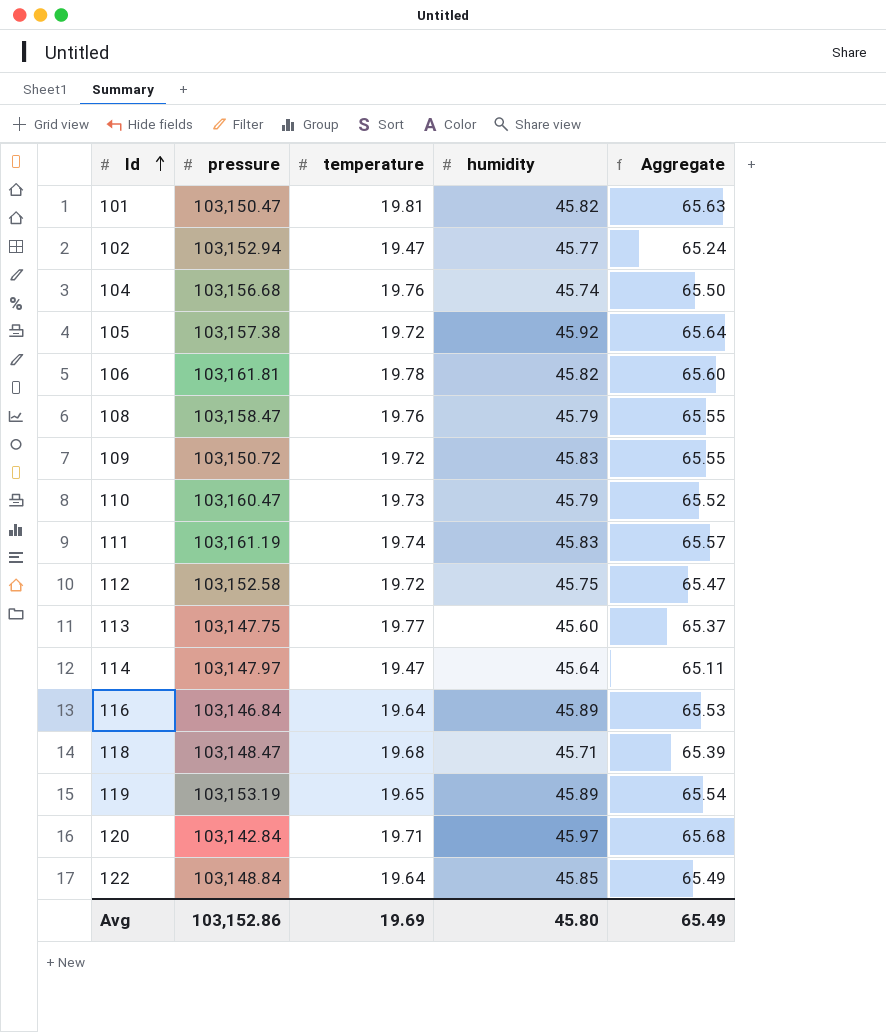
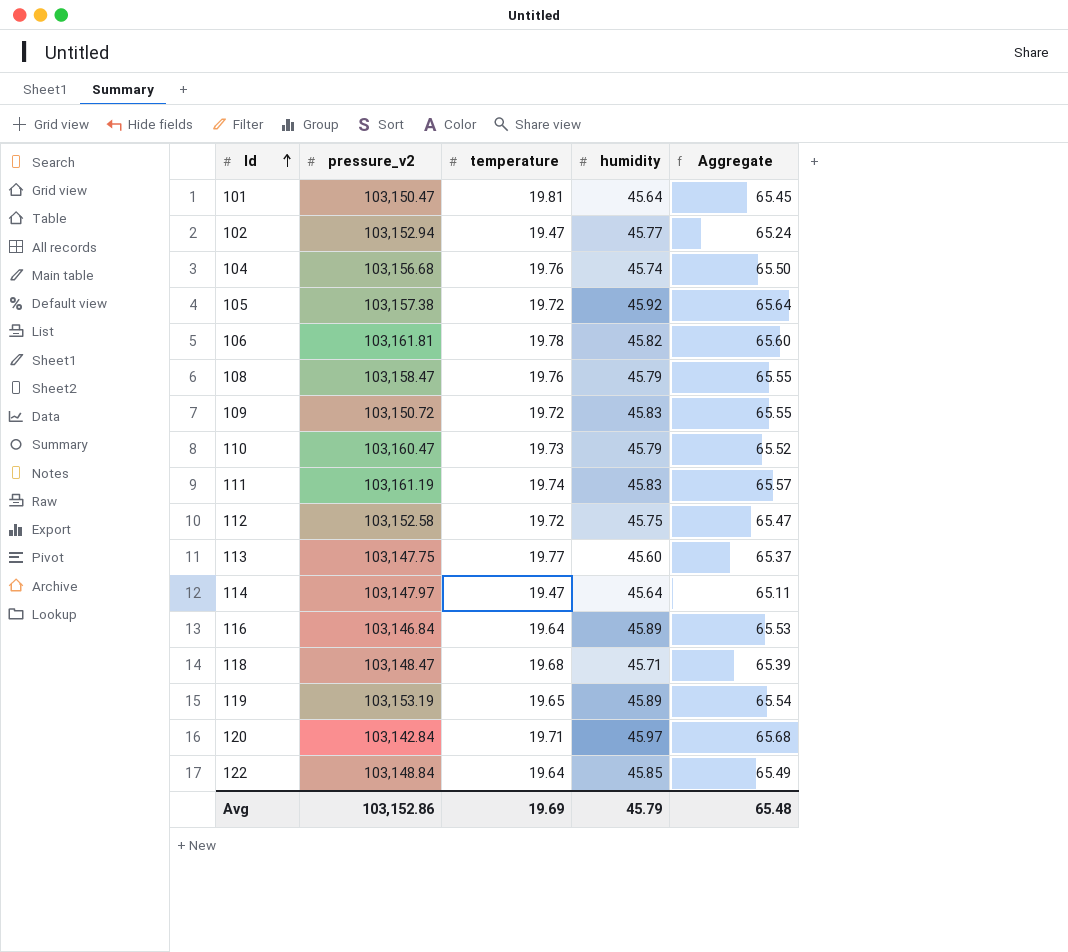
column name: pressure -> pressure_v2
101 | humidity: 45.82 -> 45.64
101 | Aggregate: 65.63 -> 65.45
Avg | humidity: 45.80 -> 45.79
Avg | Aggregate: 65.49 -> 65.48

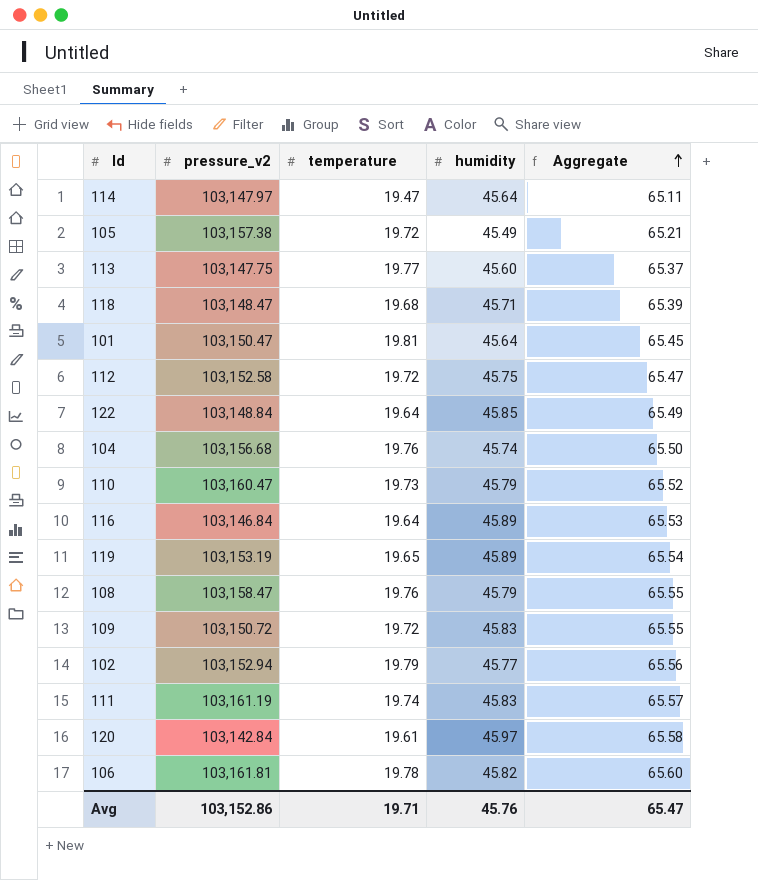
row order: Id ascending -> Aggregate ascending
105 | humidity: 45.92 -> 45.49
105 | Aggregate: 65.64 -> 65.21
102 | temperature: 19.47 -> 19.79
102 | Aggregate: 65.24 -> 65.56
120 | temperature: 19.71 -> 19.61
120 | Aggregate: 65.68 -> 65.58
Avg | temperature: 19.69 -> 19.71
Avg | humidity: 45.79 -> 45.76
Avg | Aggregate: 65.48 -> 65.47

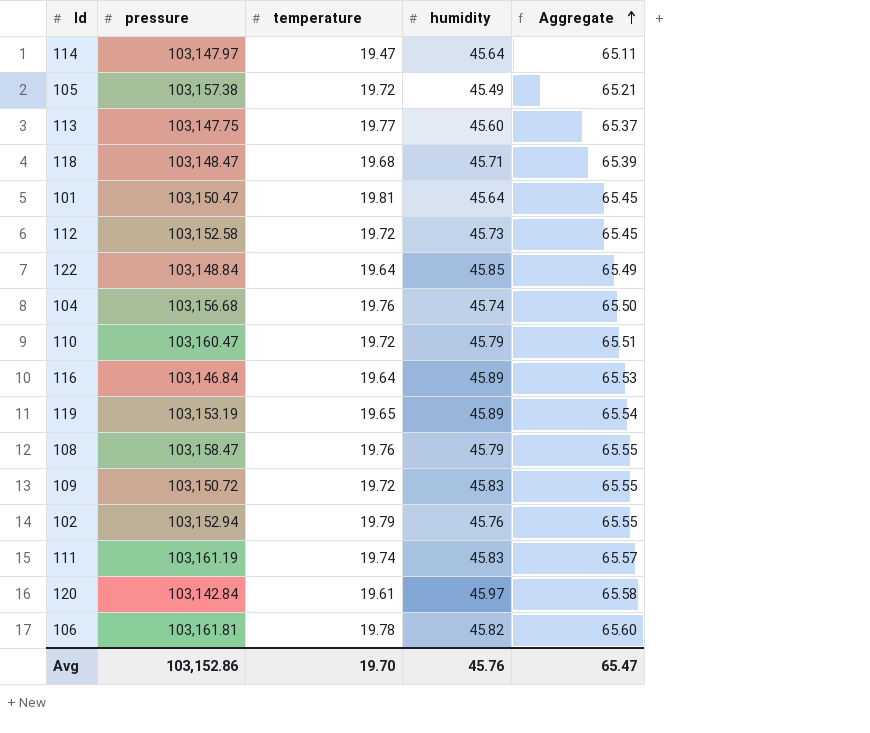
column name: pressure_v2 -> pressure
112 | humidity: 45.75 -> 45.73
112 | Aggregate: 65.47 -> 65.45
110 | temperature: 19.73 -> 19.72
110 | Aggregate: 65.52 -> 65.51
102 | humidity: 45.77 -> 45.76
102 | Aggregate: 65.56 -> 65.55
Avg | temperature: 19.71 -> 19.70

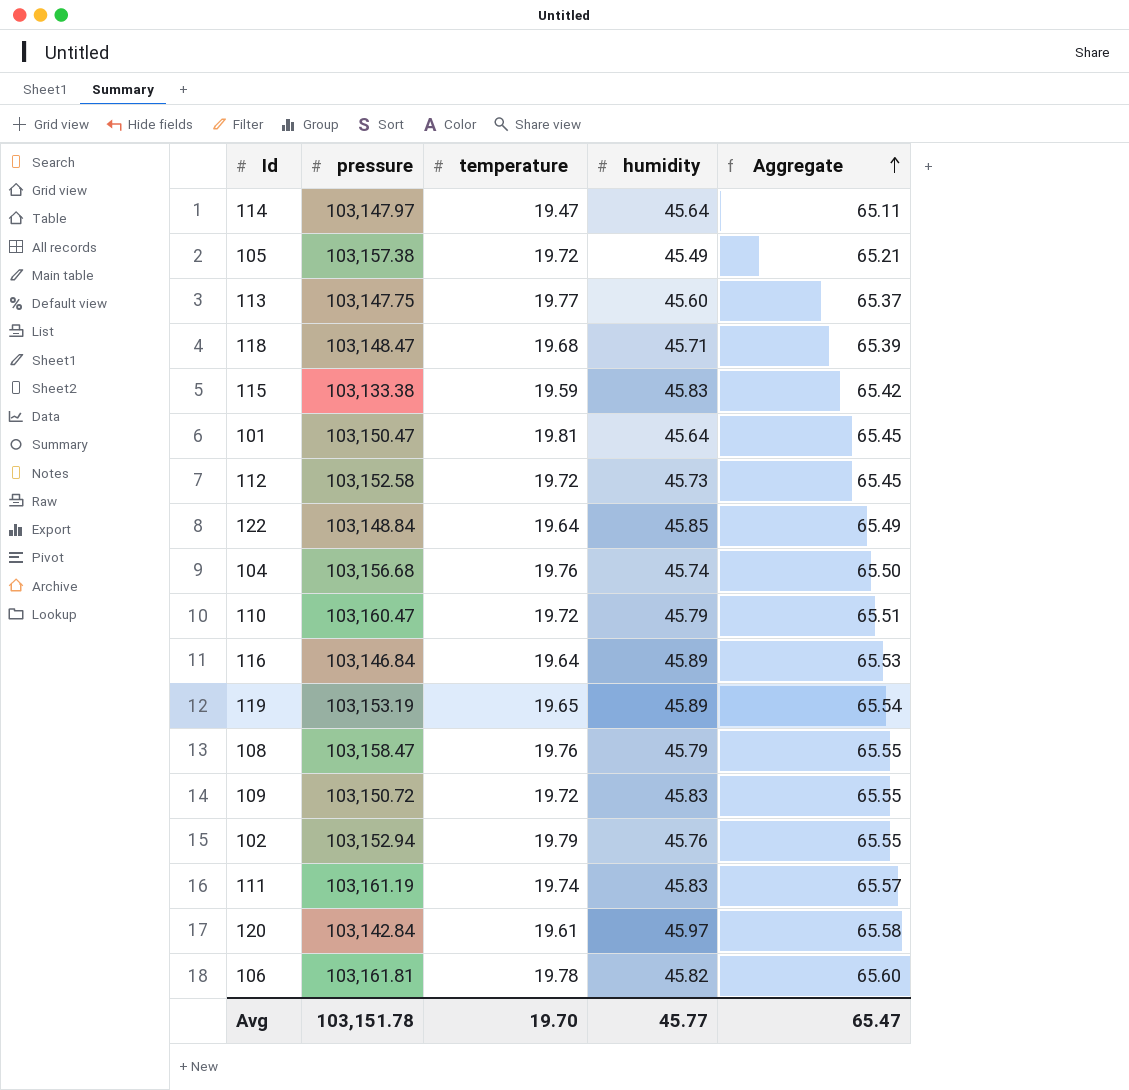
row 115: none -> 103,133.38 | 19.59 | 45.83 | 65.42
Avg | pressure: 103,152.86 -> 103,151.78
Avg | humidity: 45.76 -> 45.77

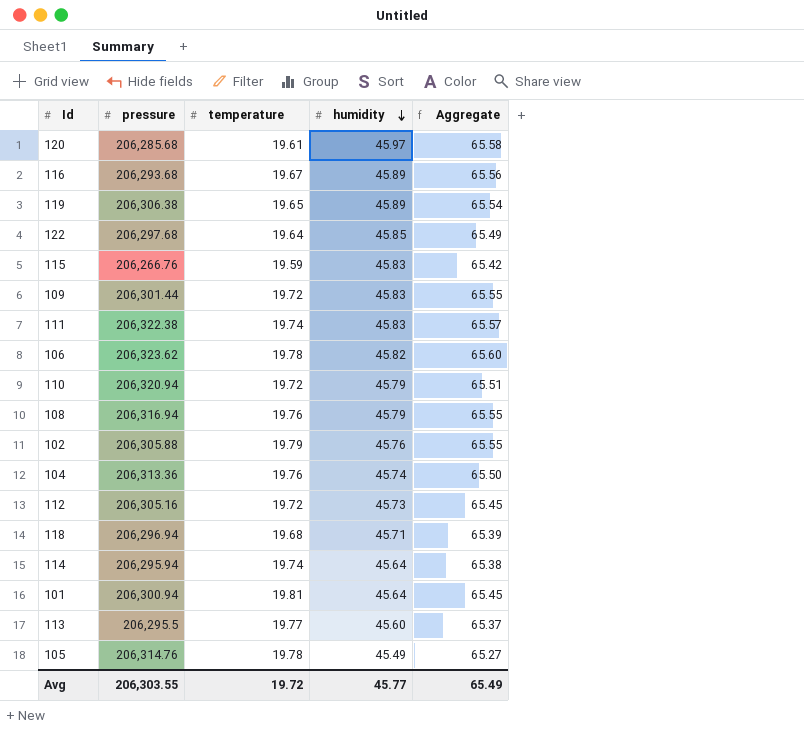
row order: Aggregate ascending -> humidity descending
120 | pressure: 103,142.84 -> 206,285.68
116 | pressure: 103,146.84 -> 206,293.68
116 | temperature: 19.64 -> 19.67
116 | Aggregate: 65.53 -> 65.56
119 | pressure: 103,153.19 -> 206,306.38
122 | pressure: 103,148.84 -> 206,297.68
115 | pressure: 103,133.38 -> 206,266.76
109 | pressure: 103,150.72 -> 206,301.44
111 | pressure: 103,161.19 -> 206,322.38
106 | pressure: 103,161.81 -> 206,323.62
110 | pressure: 103,160.47 -> 206,320.94
108 | pressure: 103,158.47 -> 206,316.94
102 | pressure: 103,152.94 -> 206,305.88
104 | pressure: 103,156.68 -> 206,313.36
112 | pressure: 103,152.58 -> 206,305.16
118 | pressure: 103,148.47 -> 206,296.94
114 | pressure: 103,147.97 -> 206,295.94
114 | temperature: 19.47 -> 19.74
114 | Aggregate: 65.11 -> 65.38
101 | pressure: 103,150.47 -> 206,300.94
113 | pressure: 103,147.75 -> 206,295.5
105 | pressure: 103,157.38 -> 206,314.76
105 | temperature: 19.72 -> 19.78
105 | Aggregate: 65.21 -> 65.27
Avg | pressure: 103,151.78 -> 206,303.55
Avg | temperature: 19.70 -> 19.72
Avg | Aggregate: 65.47 -> 65.49

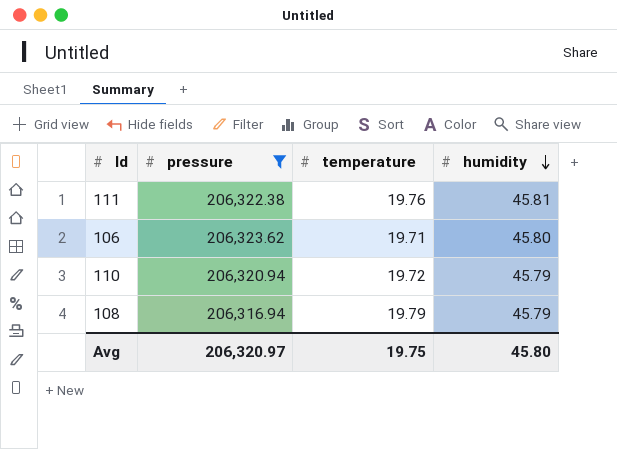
filter: none -> pressure >= 206,316.94
column Aggregate | formula: [temperature] + [humidity] -> none
111 | temperature: 19.74 -> 19.76
111 | humidity: 45.83 -> 45.81
106 | temperature: 19.78 -> 19.71
106 | humidity: 45.82 -> 45.80
108 | temperature: 19.76 -> 19.79
Avg | pressure: 206,303.55 -> 206,320.97
Avg | temperature: 19.72 -> 19.75
Avg | humidity: 45.77 -> 45.80

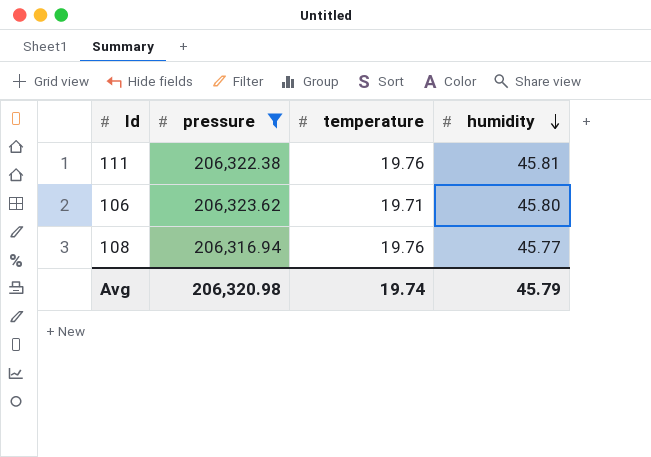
row 110: 206,320.94 | 19.72 | 45.79 -> none
108 | temperature: 19.79 -> 19.76
108 | humidity: 45.79 -> 45.77
Avg | pressure: 206,320.97 -> 206,320.98
Avg | temperature: 19.75 -> 19.74
Avg | humidity: 45.80 -> 45.79

